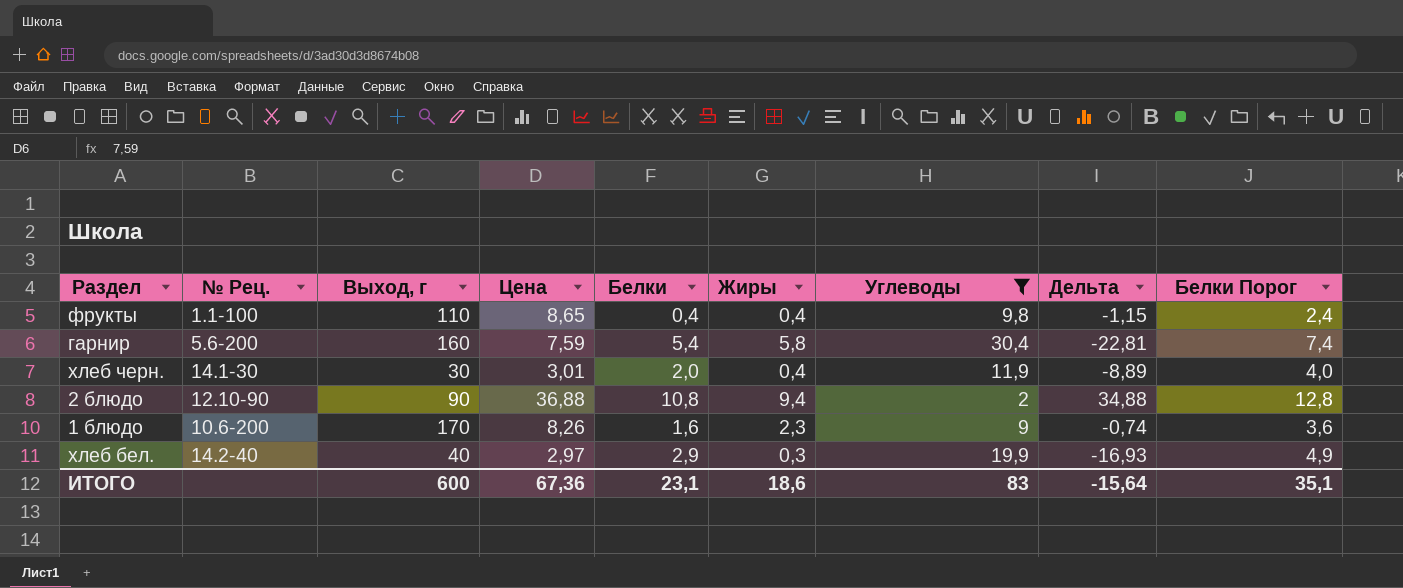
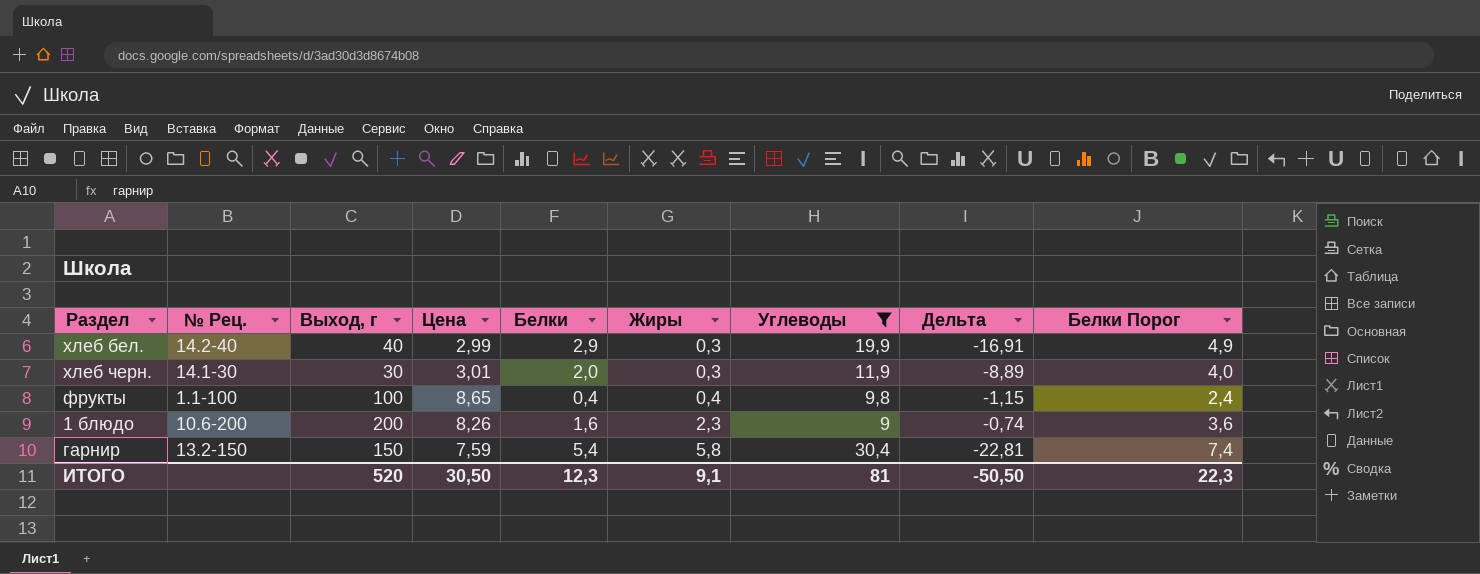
row order: none -> Жиры ascending
row 2 блюдо: 12.10-90 | 90 | 36,88 | 10,8 | 9,4 | 2 | 34,88 | 12,8 -> none
хлеб бел. | Цена: 2,97 -> 2,99
хлеб бел. | Дельта: -16,93 -> -16,91
хлеб черн. | Жиры: 0,4 -> 0,3
фрукты | Выход, г: 110 -> 100
1 блюдо | Выход, г: 170 -> 200
гарнир | № Рец.: 5.6-200 -> 13.2-150
гарнир | Выход, г: 160 -> 150
ИТОГО | Выход, г: 600 -> 520
ИТОГО | Цена: 67,36 -> 30,50
ИТОГО | Белки: 23,1 -> 12,3
ИТОГО | Жиры: 18,6 -> 9,1
ИТОГО | Углеводы: 83 -> 81
ИТОГО | Дельта: -15,64 -> -50,50
ИТОГО | Белки Порог: 35,1 -> 22,3

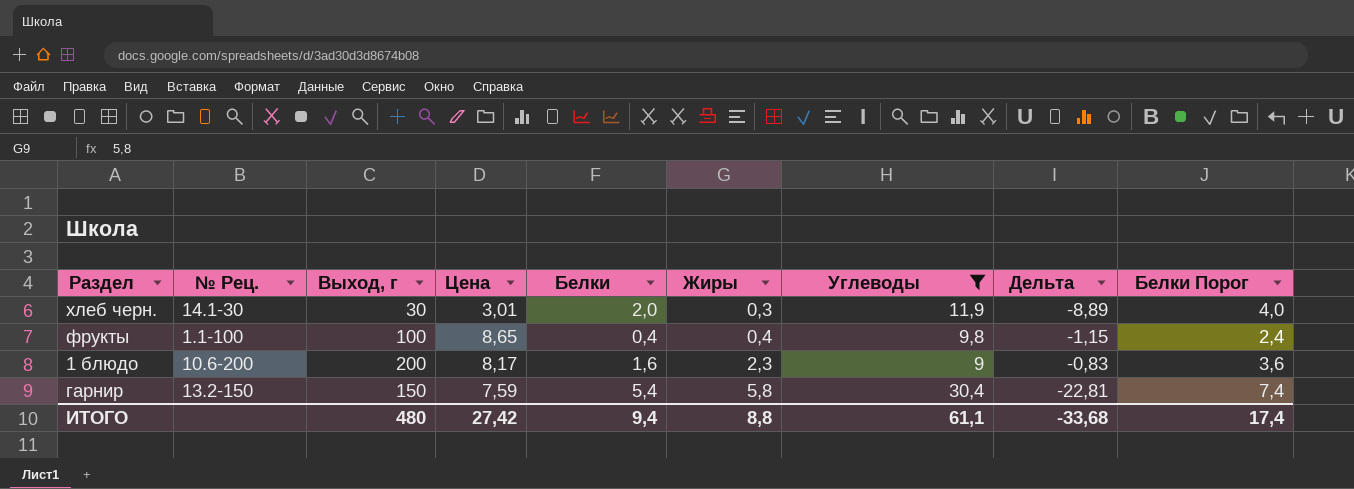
row хлеб бел.: 14.2-40 | 40 | 2,99 | 2,9 | 0,3 | 19,9 | -16,91 | 4,9 -> none
1 блюдо | Цена: 8,26 -> 8,17
1 блюдо | Дельта: -0,74 -> -0,83
ИТОГО | Выход, г: 520 -> 480
ИТОГО | Цена: 30,50 -> 27,42
ИТОГО | Белки: 12,3 -> 9,4
ИТОГО | Жиры: 9,1 -> 8,8
ИТОГО | Углеводы: 81 -> 61,1
ИТОГО | Дельта: -50,50 -> -33,68
ИТОГО | Белки Порог: 22,3 -> 17,4

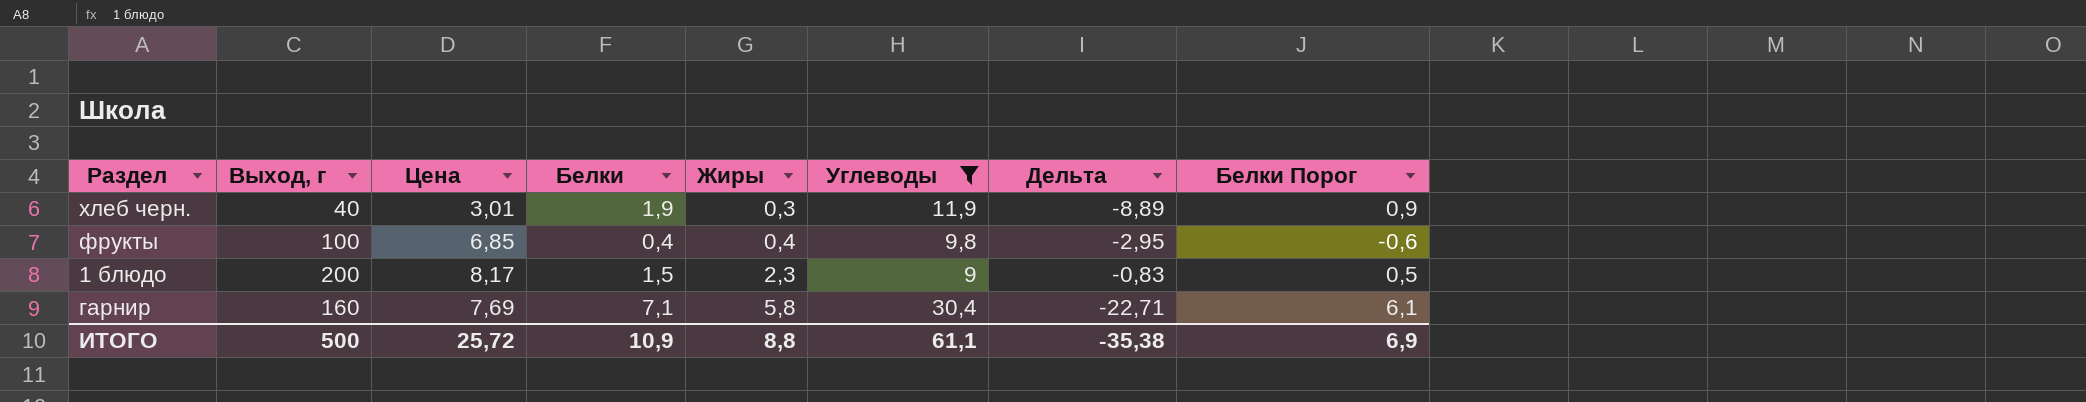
column № Рец. | position: 2 -> none
column Белки Порог | formula: [Белки] + 2 -> [Белки] - 1
хлеб черн. | Выход, г: 30 -> 40
хлеб черн. | Белки: 2,0 -> 1,9
фрукты | Цена: 8,65 -> 6,85
фрукты | Дельта: -1,15 -> -2,95
1 блюдо | Белки: 1,6 -> 1,5
гарнир | Выход, г: 150 -> 160
гарнир | Цена: 7,59 -> 7,69
гарнир | Белки: 5,4 -> 7,1
гарнир | Дельта: -22,81 -> -22,71
ИТОГО | Выход, г: 480 -> 500
ИТОГО | Цена: 27,42 -> 25,72
ИТОГО | Белки: 9,4 -> 10,9
ИТОГО | Дельта: -33,68 -> -35,38
ИТОГО | Белки Порог: 17,4 -> 6,9

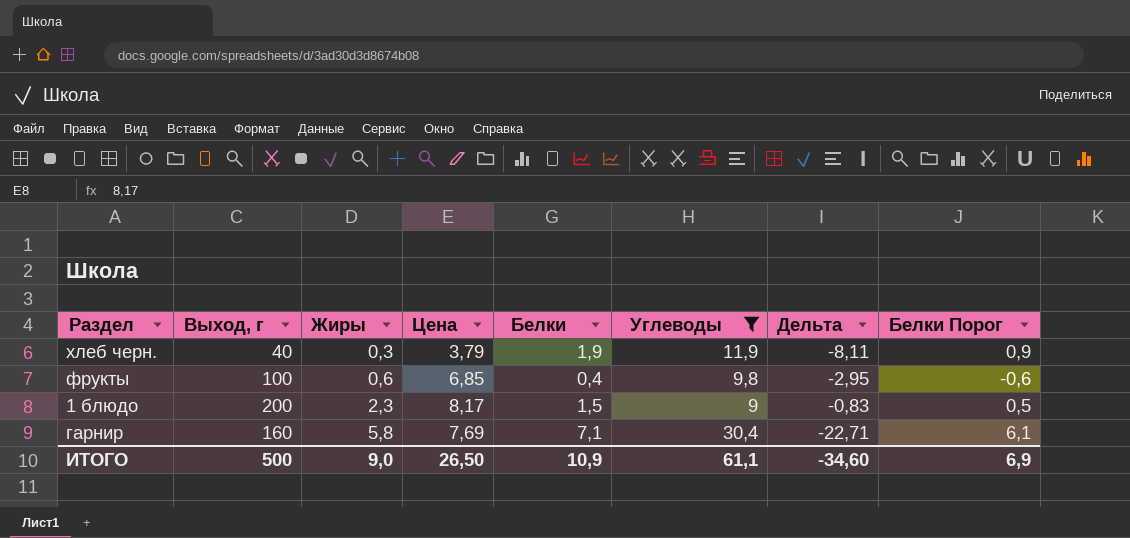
column Жиры | position: 5 -> 3
хлеб черн. | Цена: 3,01 -> 3,79
хлеб черн. | Дельта: -8,89 -> -8,11
фрукты | Жиры: 0,4 -> 0,6
ИТОГО | Жиры: 8,8 -> 9,0
ИТОГО | Цена: 25,72 -> 26,50
ИТОГО | Дельта: -35,38 -> -34,60

